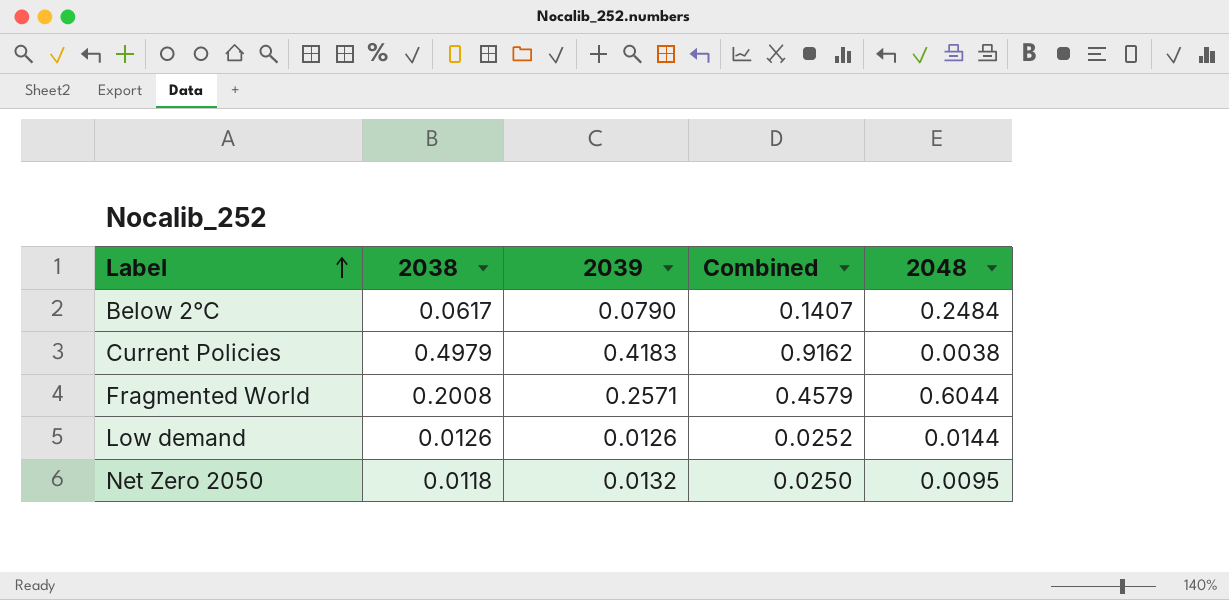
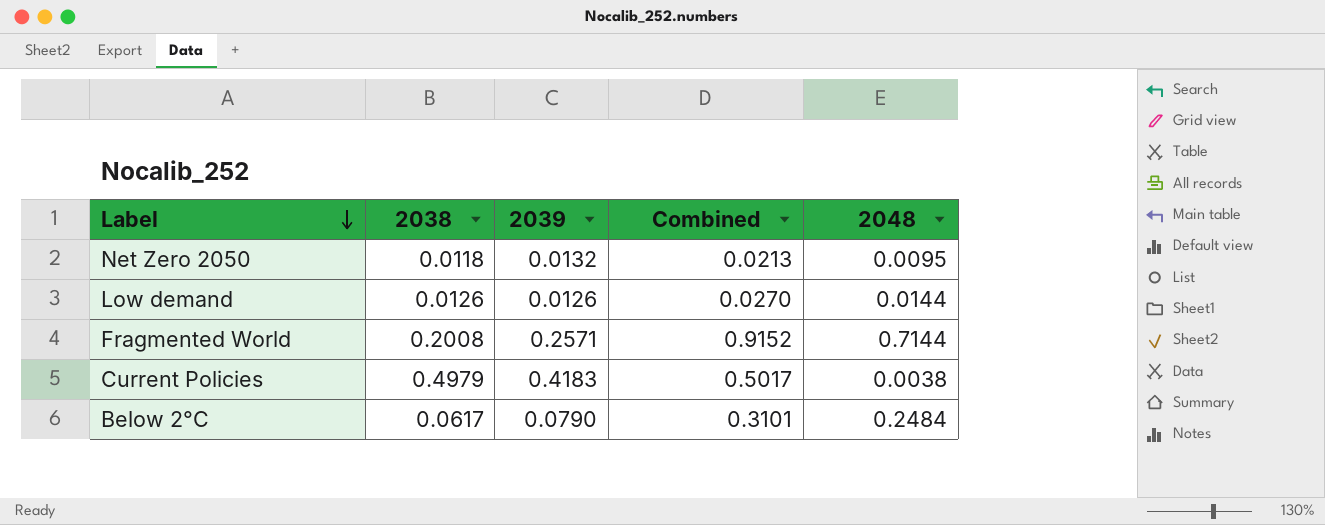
row order: Label ascending -> Label descending
column Combined | formula: [2038] + [2039] -> [2038] + [2048]
Fragmented World | 2048: 0.6044 -> 0.7144

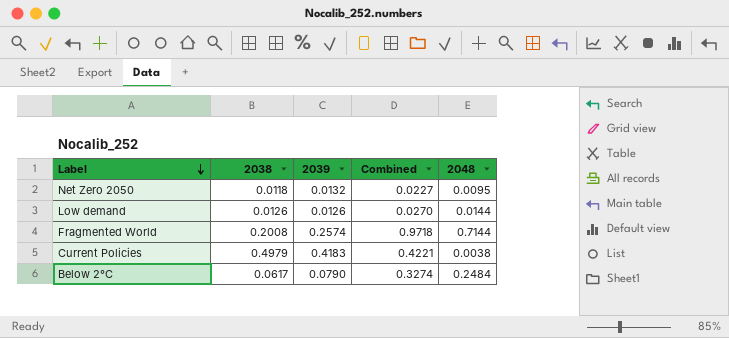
column Combined | formula: [2038] + [2048] -> [2039] + [2048]
Fragmented World | 2039: 0.2571 -> 0.2574

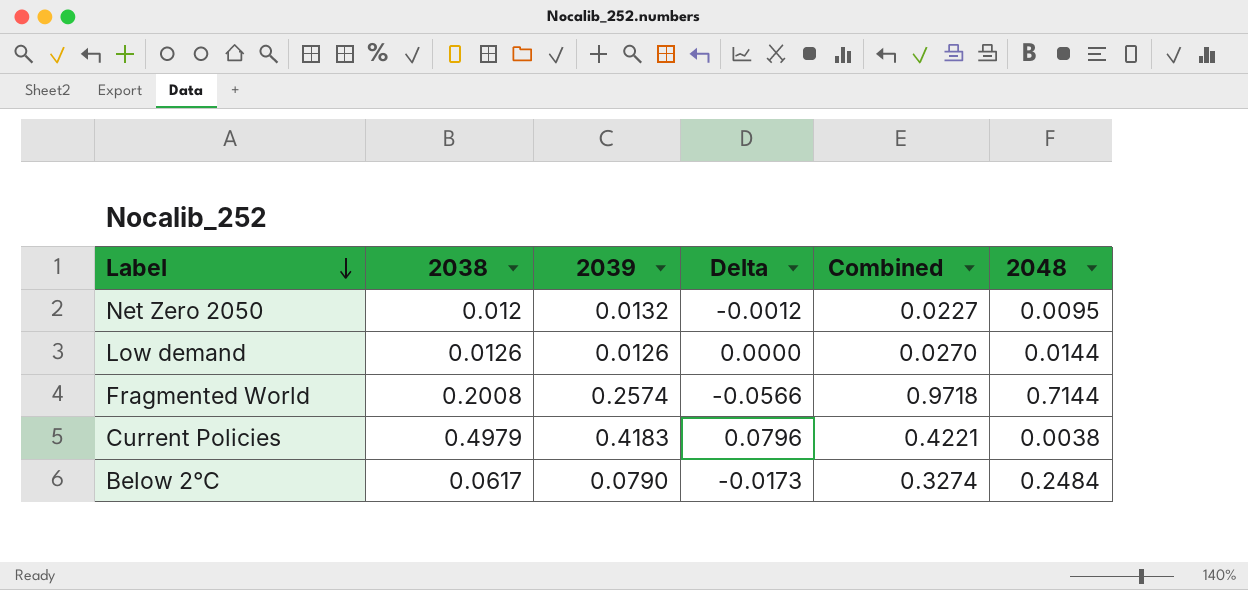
column Delta | formula: none -> [2038] - [2039]
Net Zero 2050 | 2038: 0.0118 -> 0.012

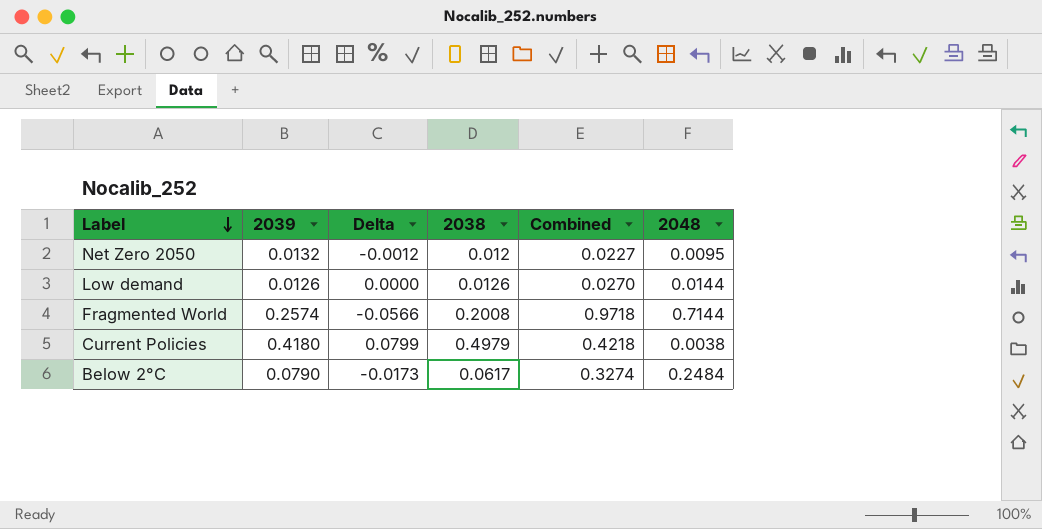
column 2038 | position: 2 -> 4
Current Policies | 2039: 0.4183 -> 0.4180
Current Policies | Delta: 0.0796 -> 0.0799
Current Policies | Combined: 0.4221 -> 0.4218

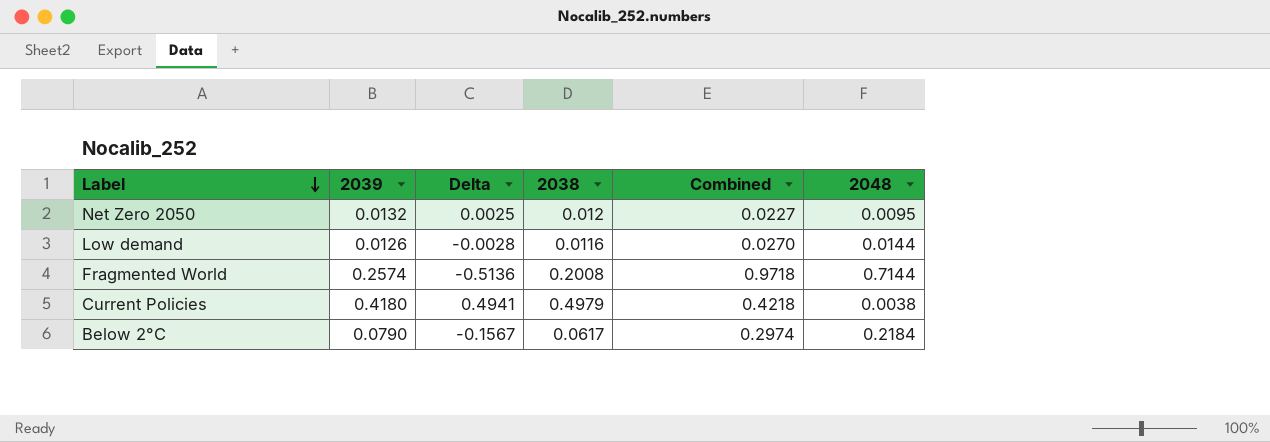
column Delta | formula: [2038] - [2039] -> [2038] - [2048]
Low demand | 2038: 0.0126 -> 0.0116
Below 2°C | Combined: 0.3274 -> 0.2974
Below 2°C | 2048: 0.2484 -> 0.2184

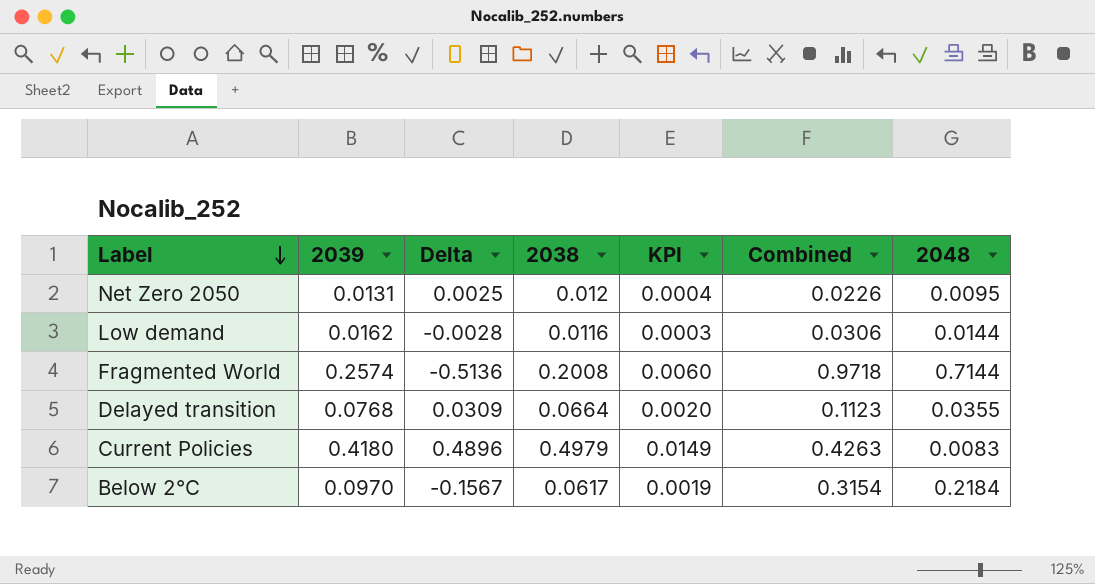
column KPI | formula: none -> [2038] * 0.03
Net Zero 2050 | 2039: 0.0132 -> 0.0131
Net Zero 2050 | Combined: 0.0227 -> 0.0226
Low demand | 2039: 0.0126 -> 0.0162
Low demand | Combined: 0.0270 -> 0.0306
row Delayed transition: none -> 0.0768 | 0.0309 | 0.0664 | 0.0020 | 0.1123 | 0.0355
Current Policies | Delta: 0.4941 -> 0.4896
Current Policies | Combined: 0.4218 -> 0.4263
Current Policies | 2048: 0.0038 -> 0.0083
Below 2°C | 2039: 0.0790 -> 0.0970
Below 2°C | Combined: 0.2974 -> 0.3154

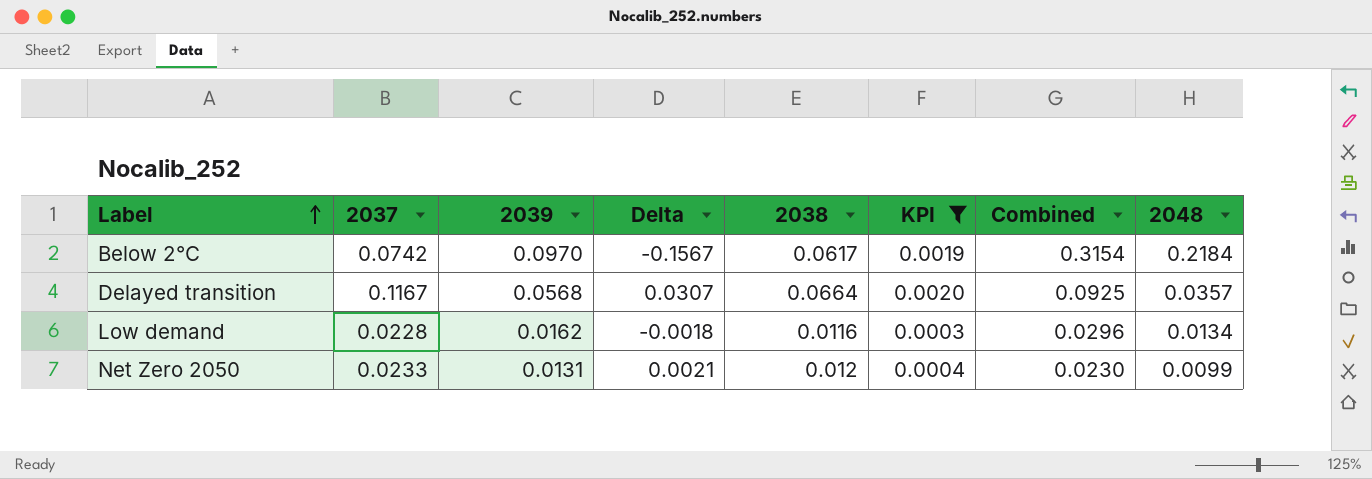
filter: none -> KPI <= 0.0020
row order: Label descending -> Label ascending
column 2037 | position: none -> 2
Delayed transition | 2039: 0.0768 -> 0.0568
Delayed transition | Delta: 0.0309 -> 0.0307
Delayed transition | Combined: 0.1123 -> 0.0925
Delayed transition | 2048: 0.0355 -> 0.0357
Low demand | Delta: -0.0028 -> -0.0018
Low demand | Combined: 0.0306 -> 0.0296
Low demand | 2048: 0.0144 -> 0.0134
Net Zero 2050 | Delta: 0.0025 -> 0.0021
Net Zero 2050 | Combined: 0.0226 -> 0.0230
Net Zero 2050 | 2048: 0.0095 -> 0.0099

